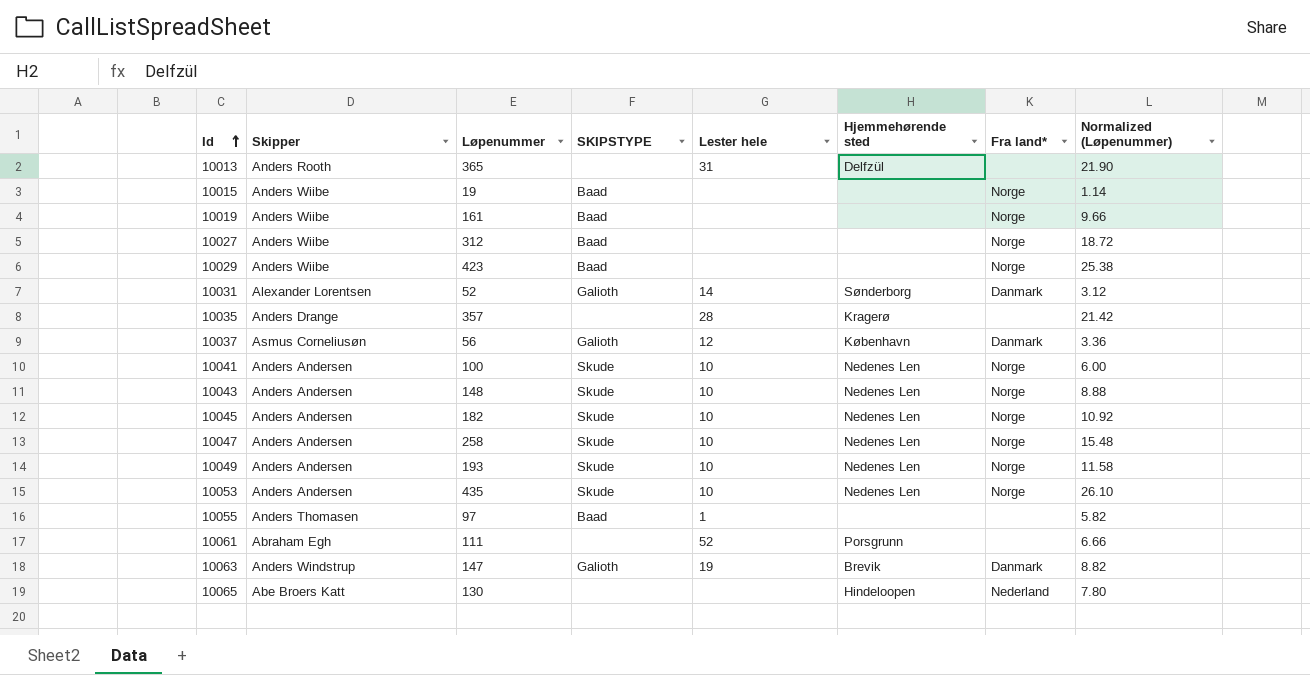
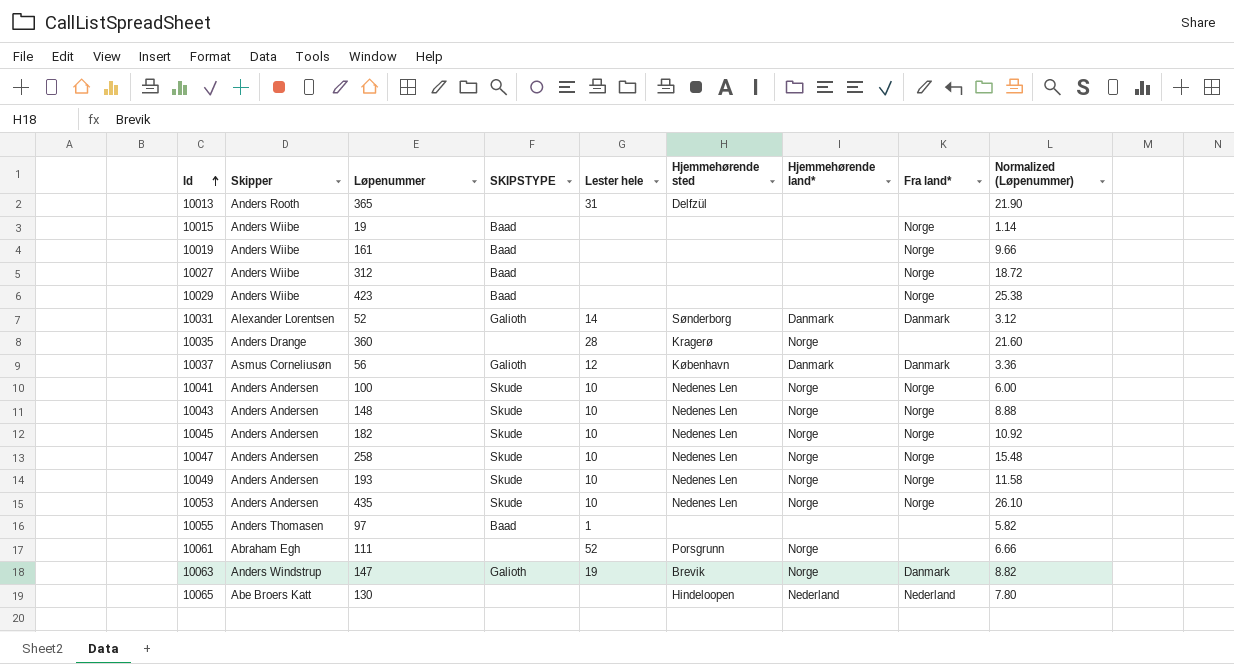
column Hjemmehørende land* | position: none -> 7
10035 | Løpenummer: 357 -> 360
10035 | Normalized (Løpenummer): 21.42 -> 21.60

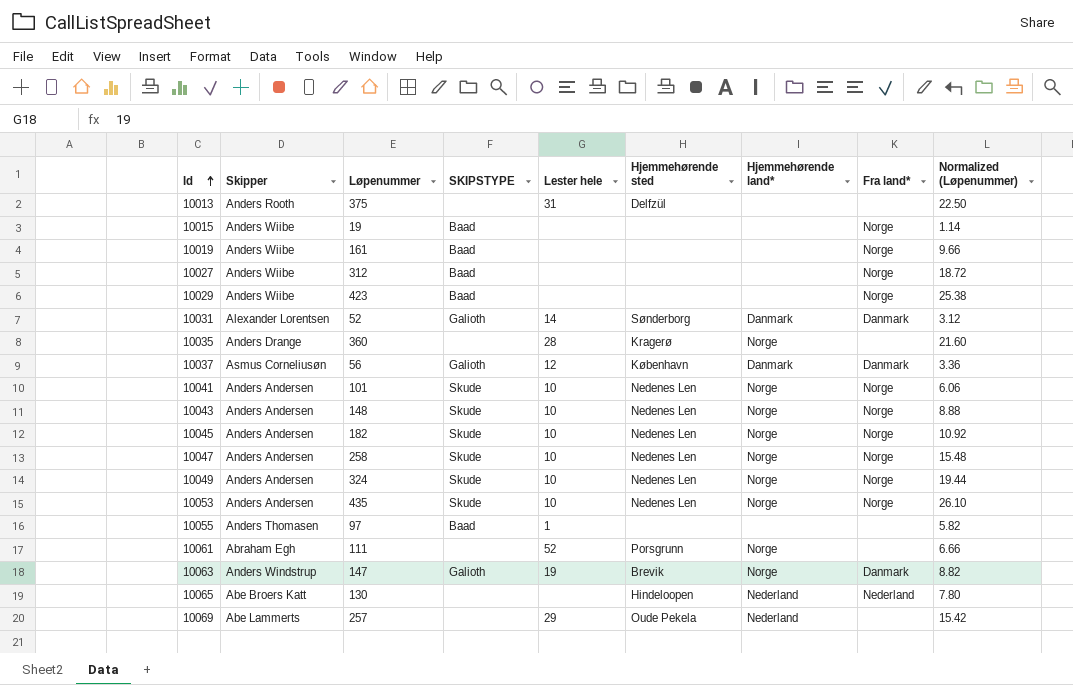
10013 | Løpenummer: 365 -> 375
10013 | Normalized (Løpenummer): 21.90 -> 22.50
10041 | Løpenummer: 100 -> 101
10041 | Normalized (Løpenummer): 6.00 -> 6.06
10049 | Løpenummer: 193 -> 324
10049 | Normalized (Løpenummer): 11.58 -> 19.44
row 10069: none -> Abe Lammerts | 257 | none | 29 | Oude Pekela | Nederland | none | 15.42

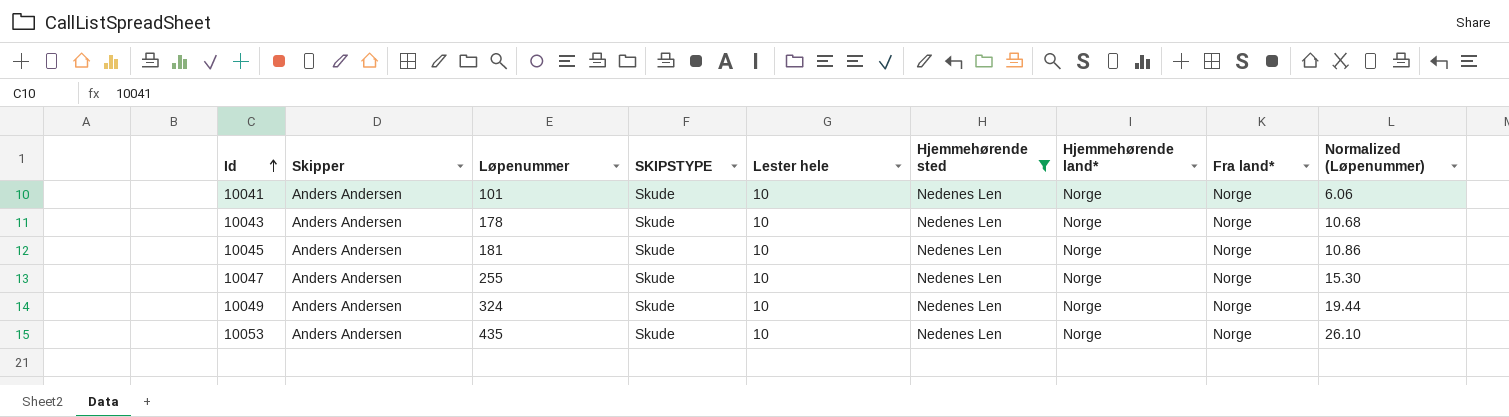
filter: none -> Hjemmehørende sted = Nedenes Len
10043 | Løpenummer: 148 -> 178
10043 | Normalized (Løpenummer): 8.88 -> 10.68
10045 | Løpenummer: 182 -> 181
10045 | Normalized (Løpenummer): 10.92 -> 10.86
10047 | Løpenummer: 258 -> 255
10047 | Normalized (Løpenummer): 15.48 -> 15.30

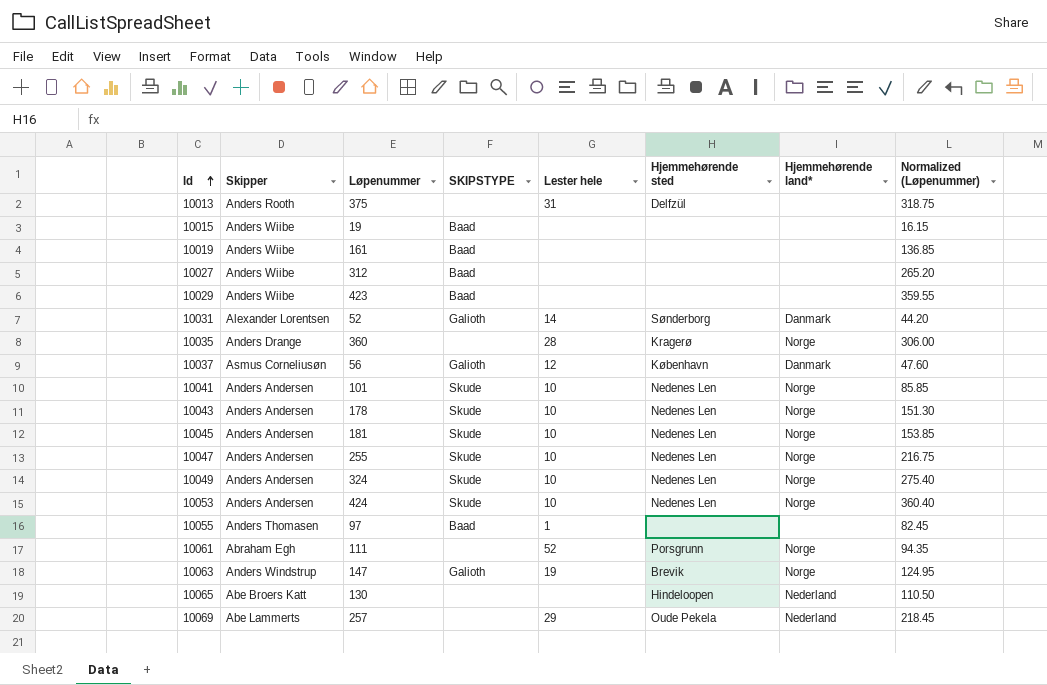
filter: Hjemmehørende sted = Nedenes Len -> none
column Fra land* | position: 8 -> none
column Normalized (Løpenummer) | formula: [Løpenummer] * 0.06 -> [Løpenummer] * 0.85
10053 | Løpenummer: 435 -> 424

